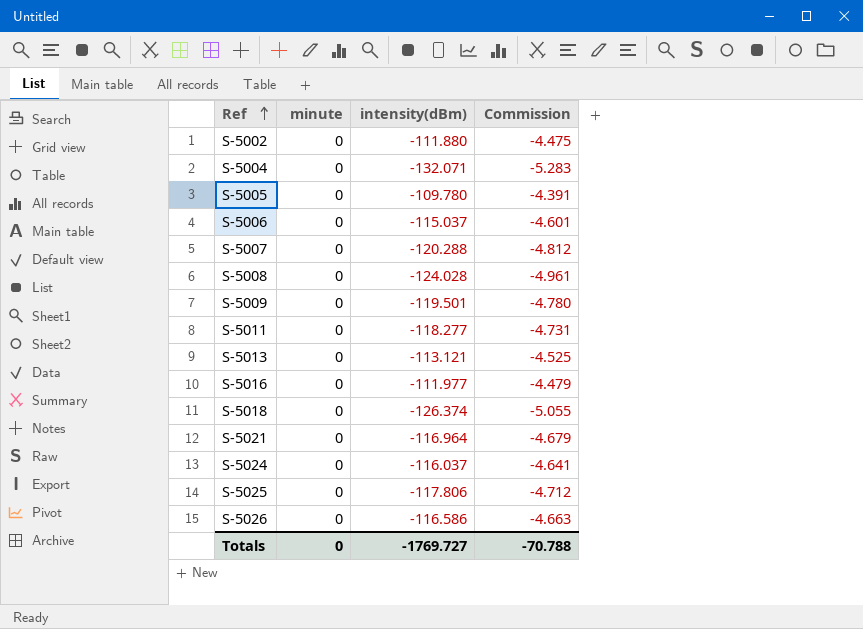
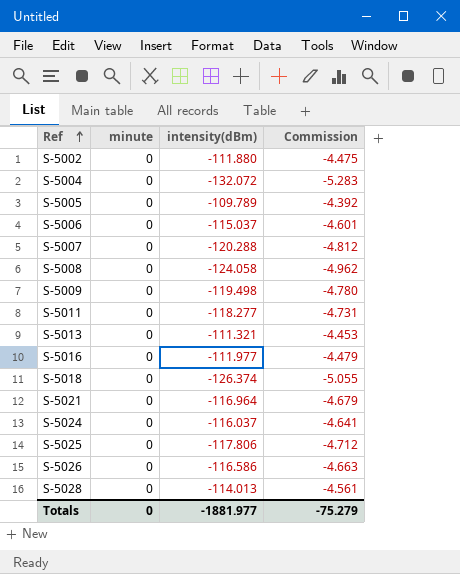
S-5004 | intensity(dBm): -132.071 -> -132.072
S-5005 | intensity(dBm): -109.780 -> -109.789
S-5005 | Commission: -4.391 -> -4.392
S-5008 | intensity(dBm): -124.028 -> -124.058
S-5008 | Commission: -4.961 -> -4.962
S-5009 | intensity(dBm): -119.501 -> -119.498
S-5013 | intensity(dBm): -113.121 -> -111.321
S-5013 | Commission: -4.525 -> -4.453
row S-5028: none -> 0 | -114.013 | -4.561
Totals | intensity(dBm): -1769.727 -> -1881.977
Totals | Commission: -70.788 -> -75.279

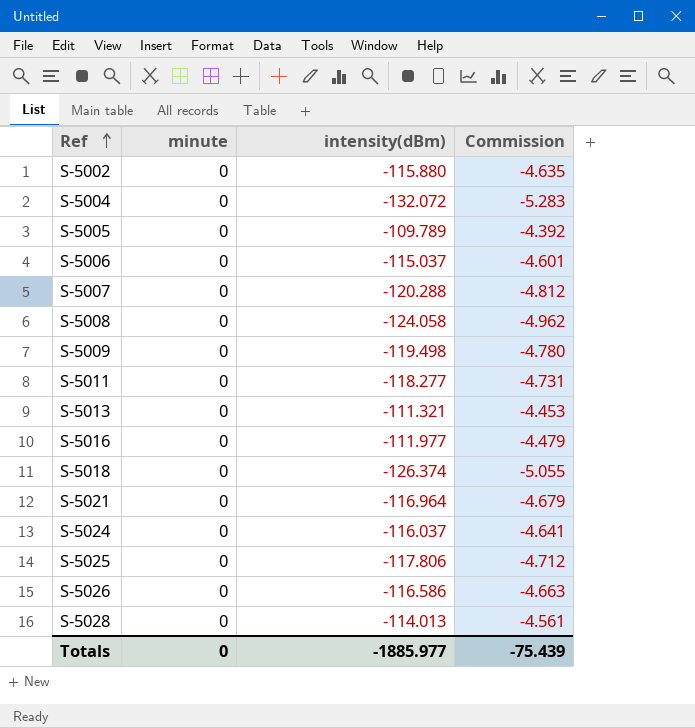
S-5002 | intensity(dBm): -111.880 -> -115.880
S-5002 | Commission: -4.475 -> -4.635
Totals | intensity(dBm): -1881.977 -> -1885.977
Totals | Commission: -75.279 -> -75.439

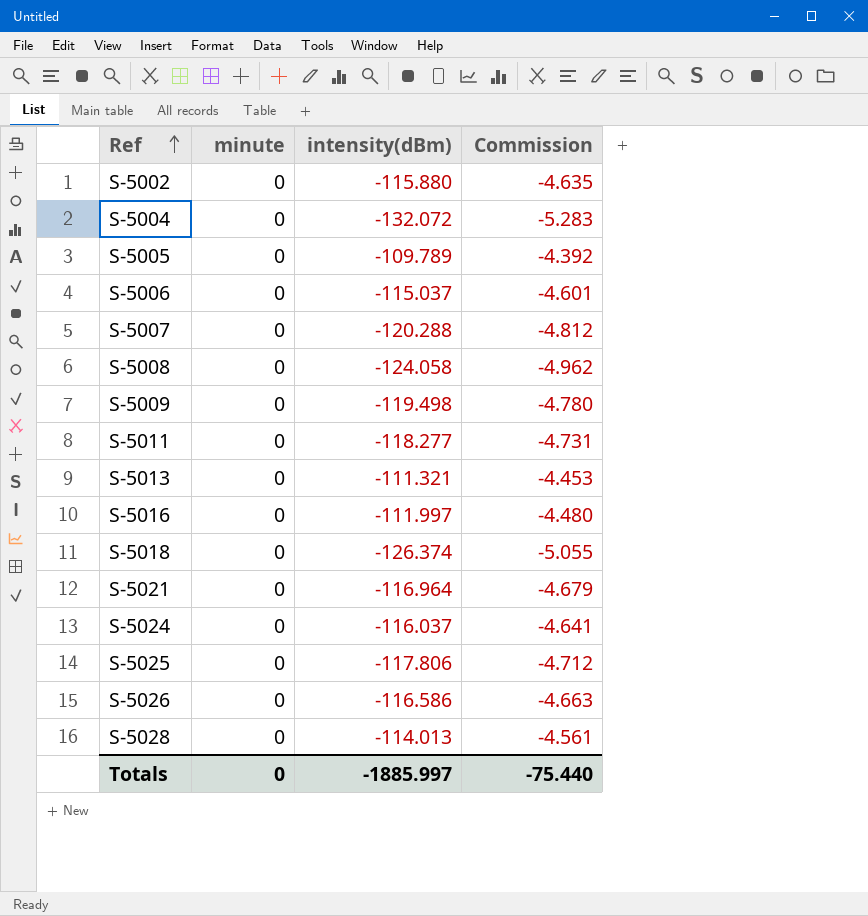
S-5016 | intensity(dBm): -111.977 -> -111.997
S-5016 | Commission: -4.479 -> -4.480
Totals | intensity(dBm): -1885.977 -> -1885.997
Totals | Commission: -75.439 -> -75.440

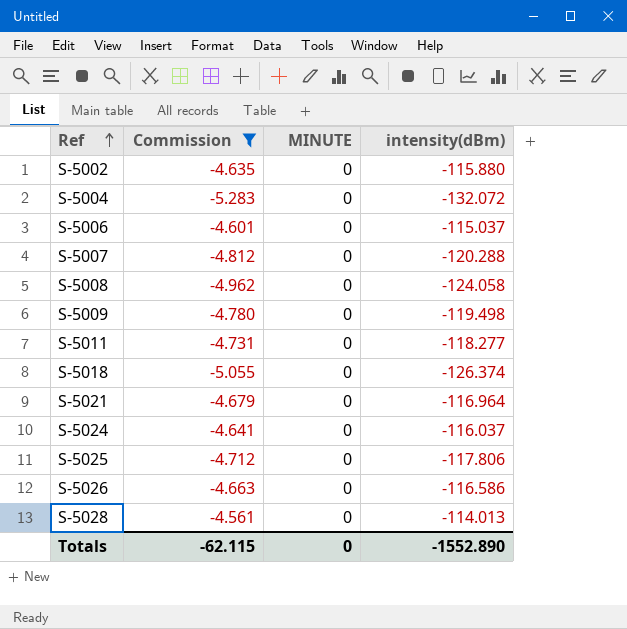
filter: none -> Commission <= -4.561
column Commission | position: 4 -> 2
column name: minute -> MINUTE
Totals | Commission: -75.440 -> -62.115
Totals | intensity(dBm): -1885.997 -> -1552.890

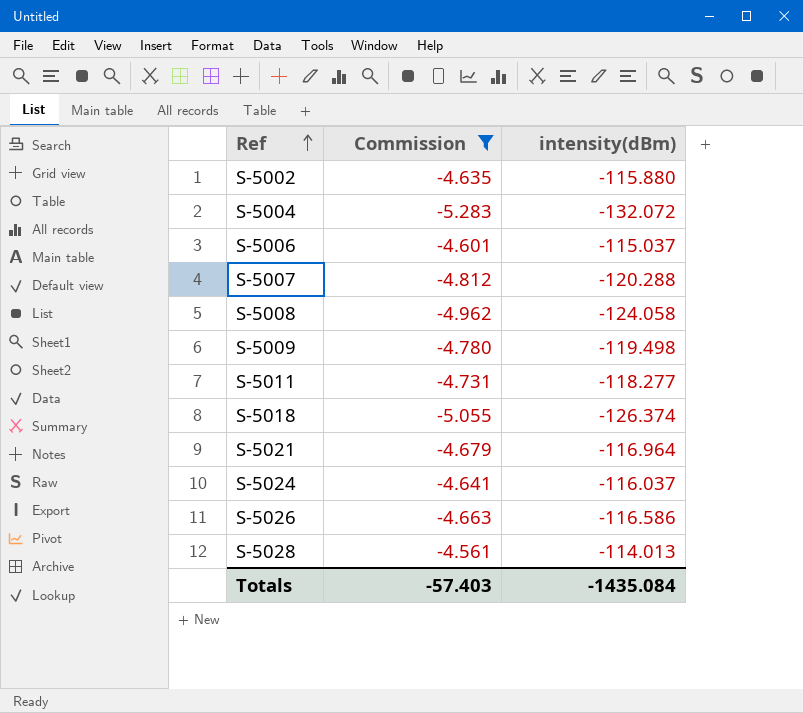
column MINUTE | position: 3 -> none
row S-5025: -4.712 | 0 | -117.806 -> none
Totals | Commission: -62.115 -> -57.403
Totals | intensity(dBm): -1552.890 -> -1435.084

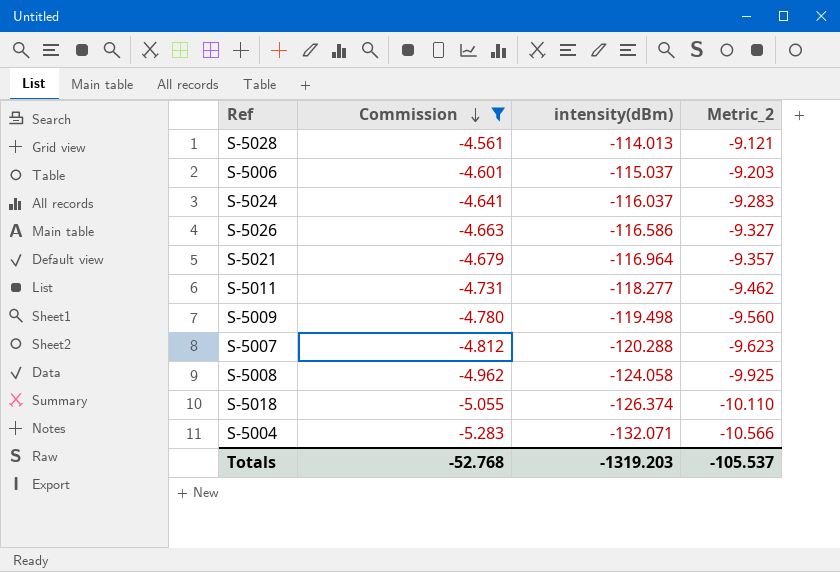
row order: Ref ascending -> Commission descending
column Metric_2 | formula: none -> [intensity(dBm)] * 0.08
row S-5002: -4.635 | -115.880 -> none
S-5004 | intensity(dBm): -132.072 -> -132.071
Totals | Commission: -57.403 -> -52.768
Totals | intensity(dBm): -1435.084 -> -1319.203

